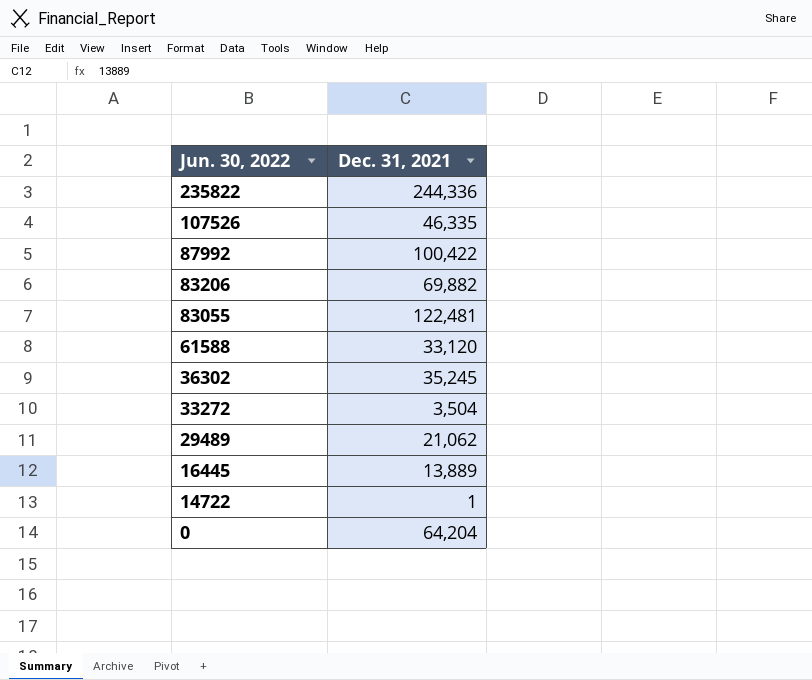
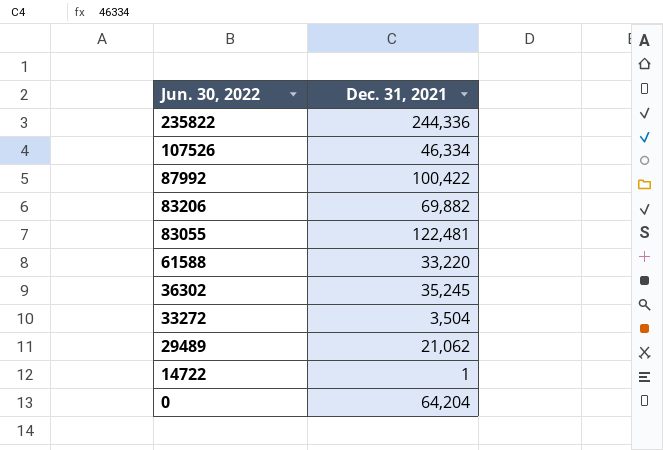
row 16445: 13,889 -> none
107526 | Dec. 31, 2021: 46,335 -> 46,334
61588 | Dec. 31, 2021: 33,120 -> 33,220

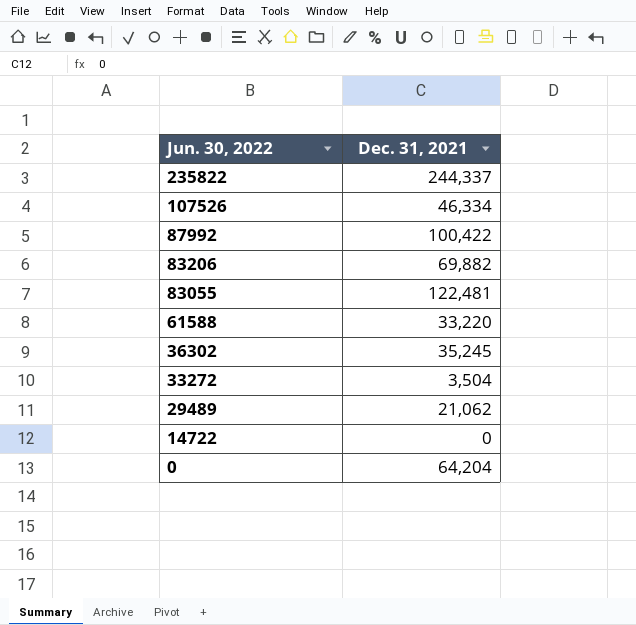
235822 | Dec. 31, 2021: 244,336 -> 244,337
14722 | Dec. 31, 2021: 1 -> 0

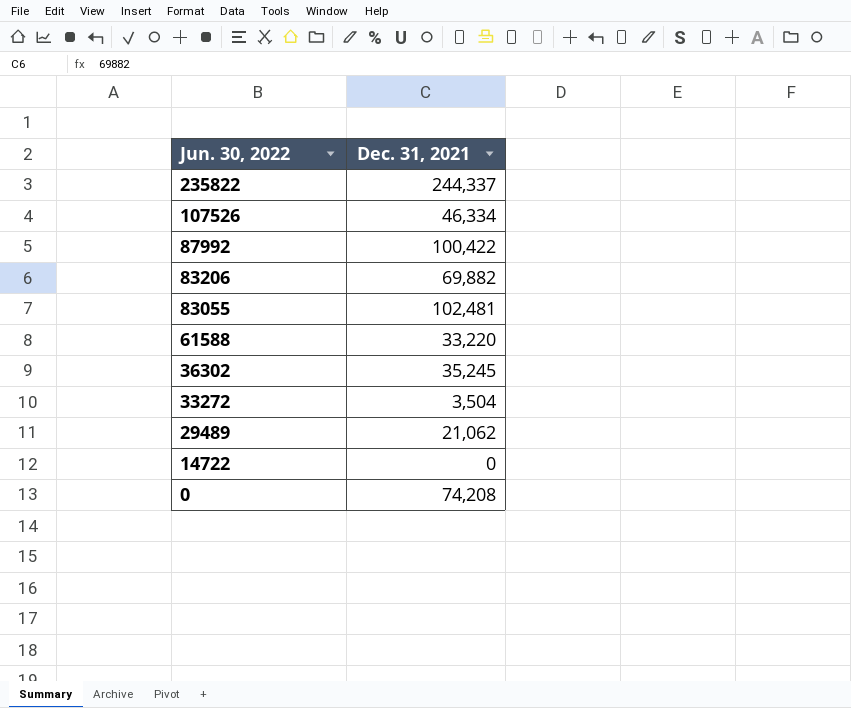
83055 | Dec. 31, 2021: 122,481 -> 102,481
0 | Dec. 31, 2021: 64,204 -> 74,208

